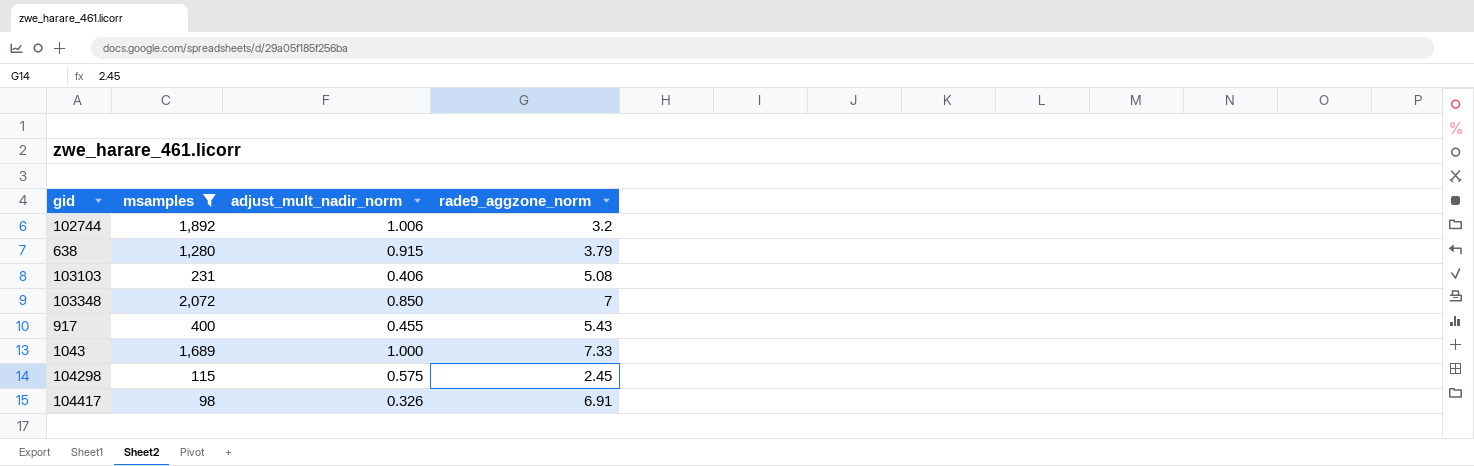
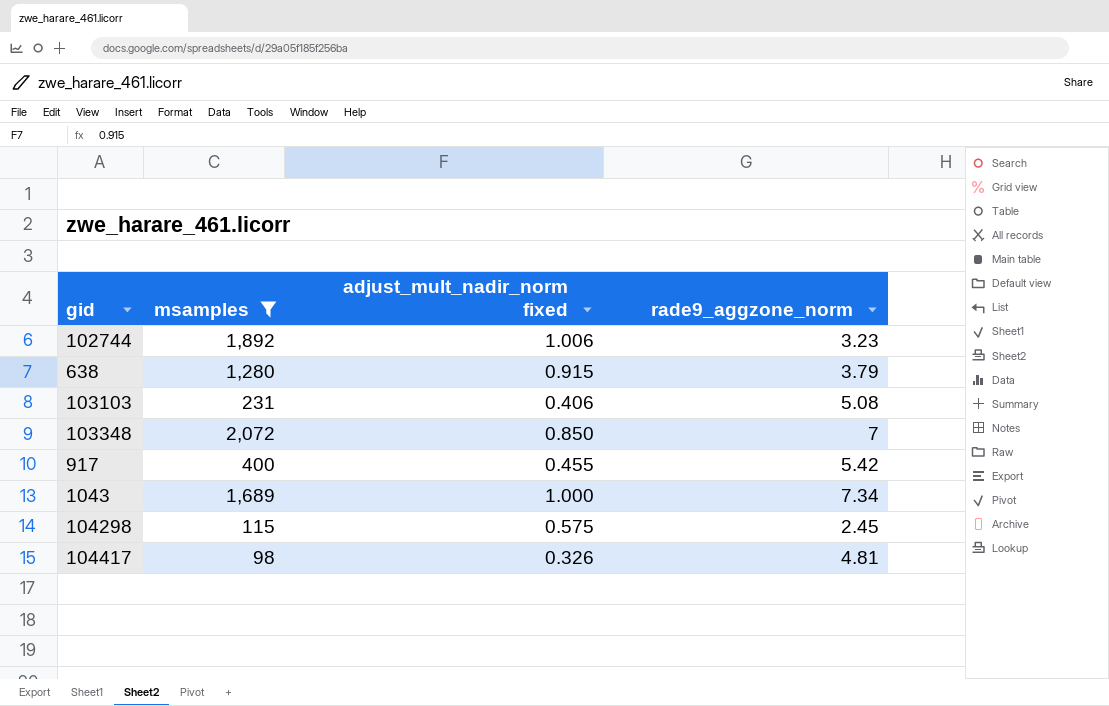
column name: adjust_mult_nadir_norm -> adjust_mult_nadir_norm fixed
102744 | rade9_aggzone_norm: 3.2 -> 3.23
917 | rade9_aggzone_norm: 5.43 -> 5.42
1043 | rade9_aggzone_norm: 7.33 -> 7.34
104417 | rade9_aggzone_norm: 6.91 -> 4.81

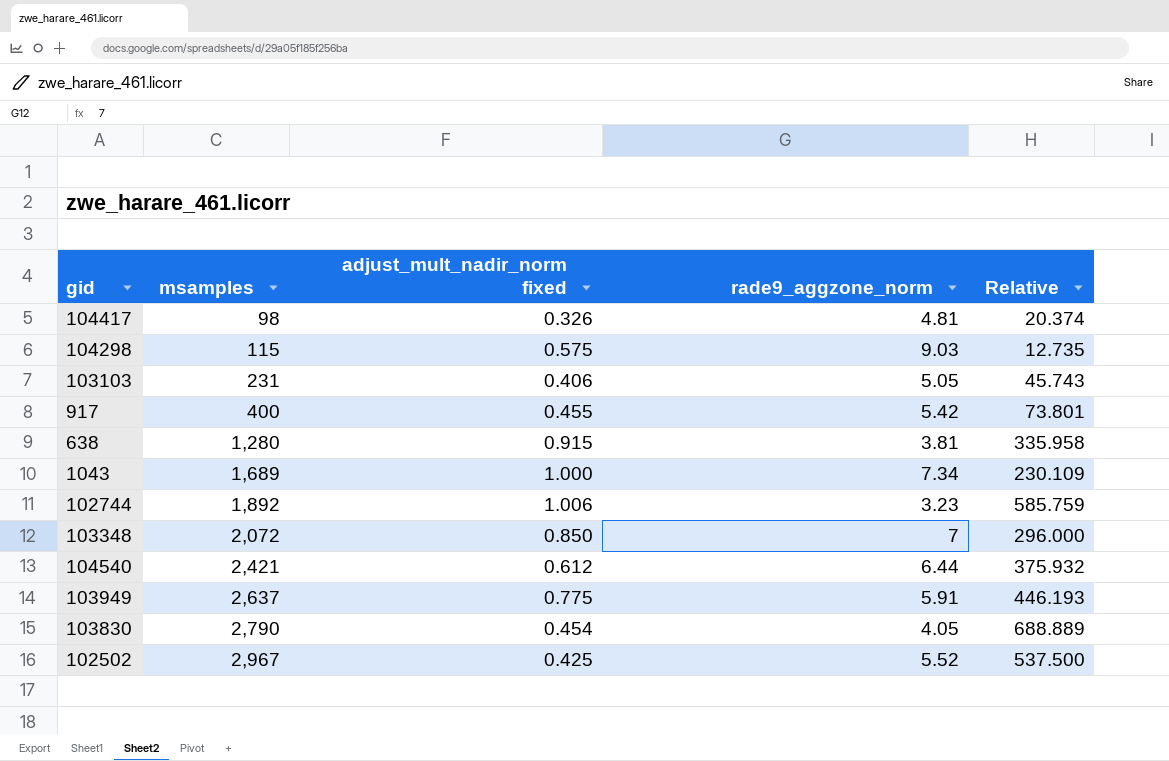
filter: msamples <= 2,072 -> none
row order: none -> msamples ascending
column Relative | formula: none -> [msamples] / [rade9_aggzone_norm]
104298 | rade9_aggzone_norm: 2.45 -> 9.03
103103 | rade9_aggzone_norm: 5.08 -> 5.05
638 | rade9_aggzone_norm: 3.79 -> 3.81

